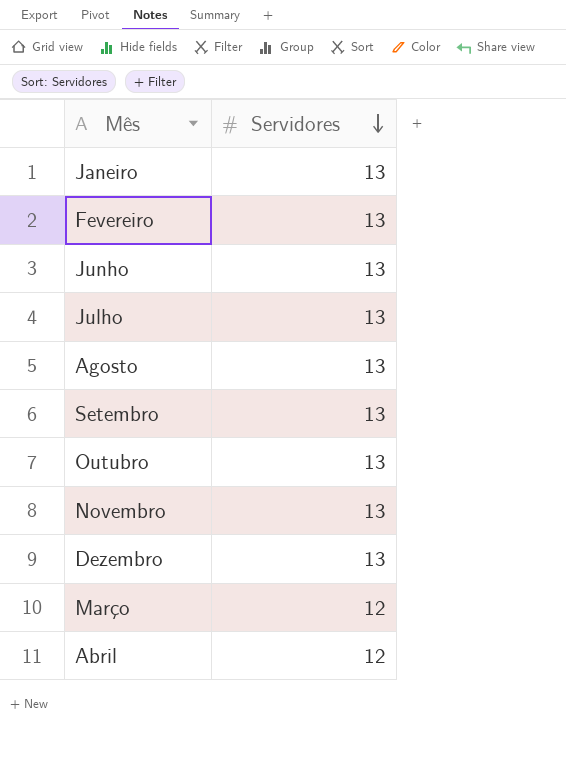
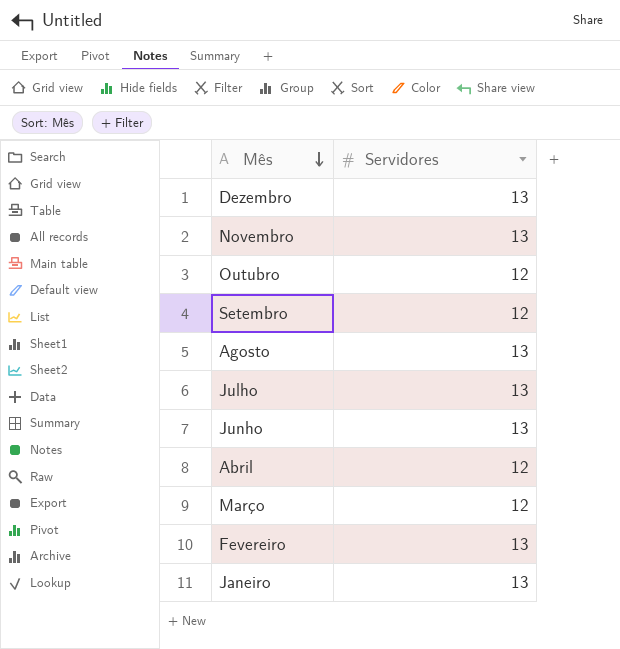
row order: Servidores descending -> Mês descending
Outubro | Servidores: 13 -> 12
Setembro | Servidores: 13 -> 12

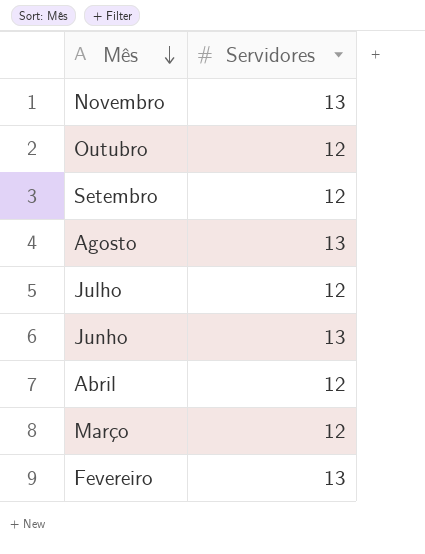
row Dezembro: 13 -> none
row Janeiro: 13 -> none
Julho | Servidores: 13 -> 12

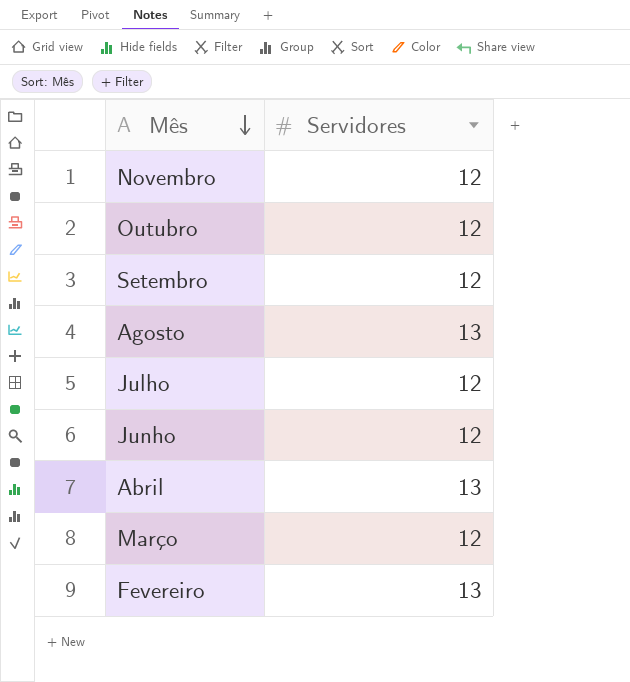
Novembro | Servidores: 13 -> 12
Junho | Servidores: 13 -> 12
Abril | Servidores: 12 -> 13

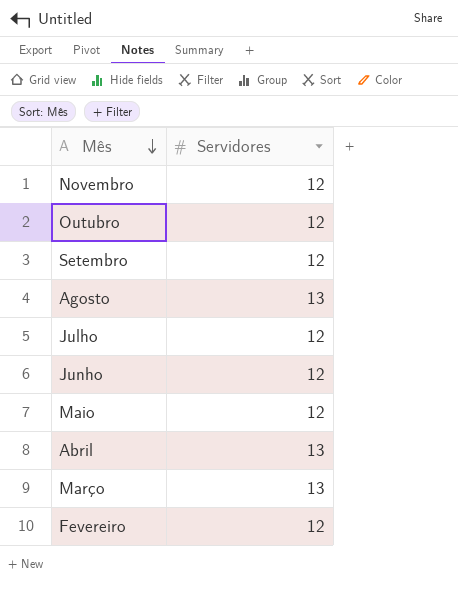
row Maio: none -> 12
Março | Servidores: 12 -> 13
Fevereiro | Servidores: 13 -> 12

